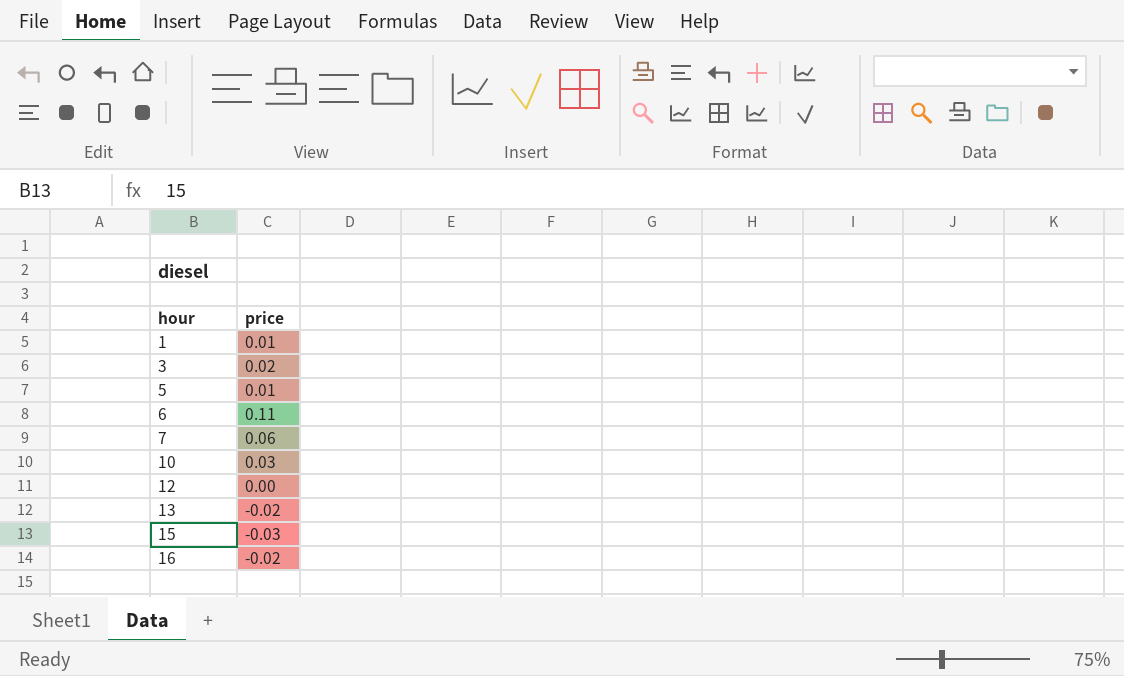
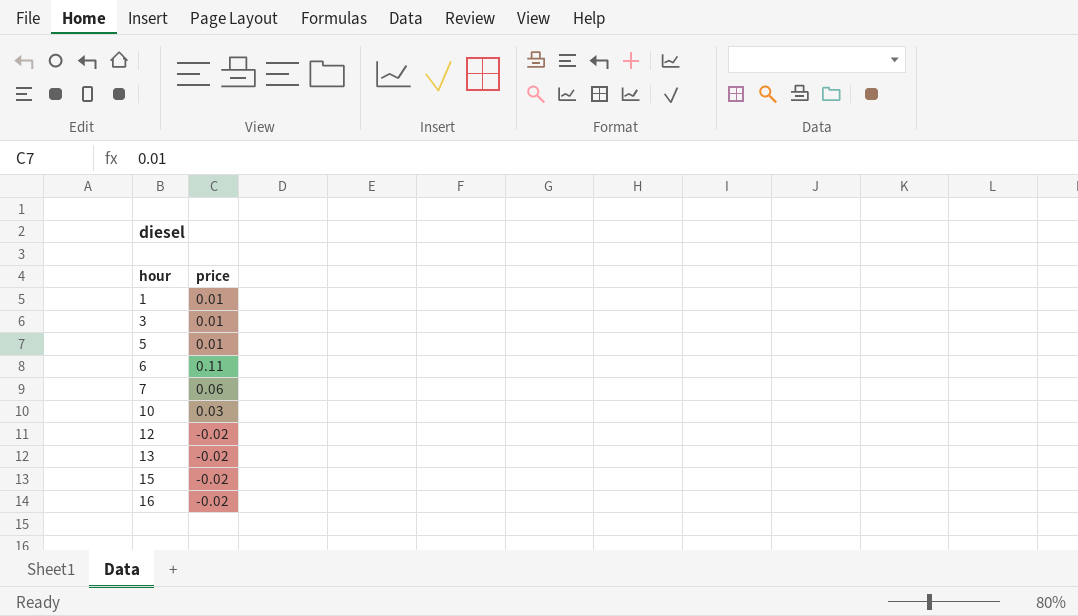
3 | price: 0.02 -> 0.01
12 | price: 0.00 -> -0.02
15 | price: -0.03 -> -0.02

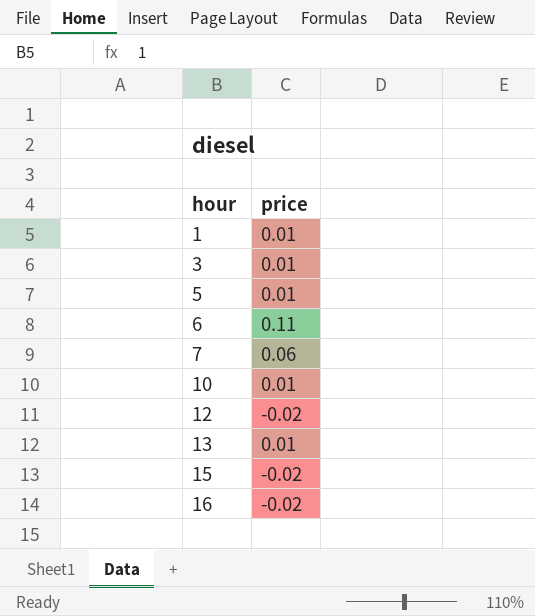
10 | price: 0.03 -> 0.01
13 | price: -0.02 -> 0.01

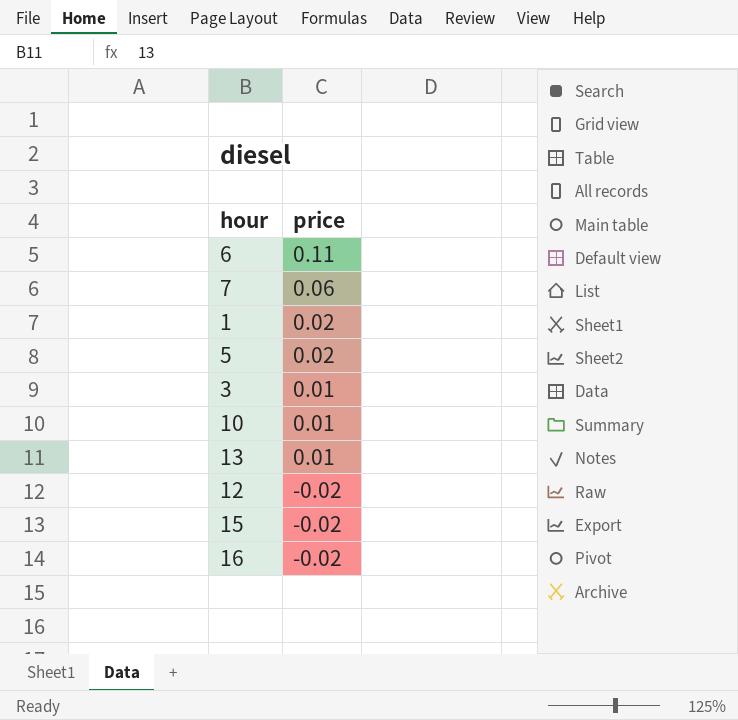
row order: hour ascending -> price descending
1 | price: 0.01 -> 0.02
5 | price: 0.01 -> 0.02

